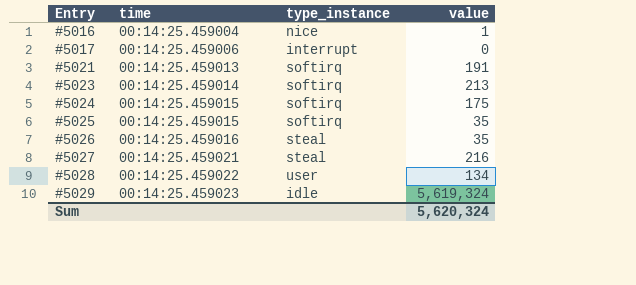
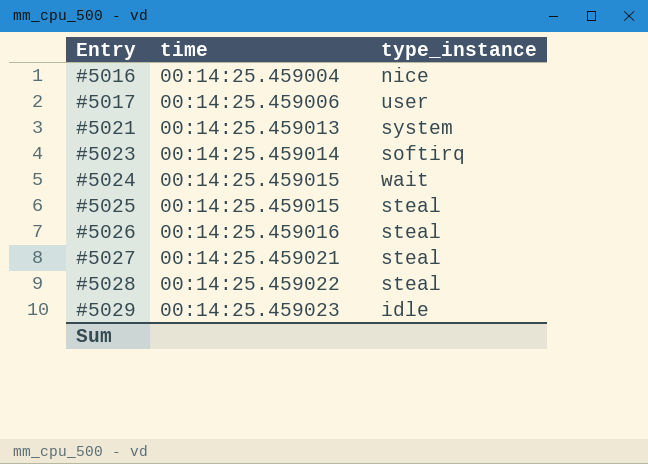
column value | position: 4 -> none
#5017 | type_instance: interrupt -> user
#5021 | type_instance: softirq -> system
#5024 | type_instance: softirq -> wait
#5025 | type_instance: softirq -> steal
#5028 | type_instance: user -> steal

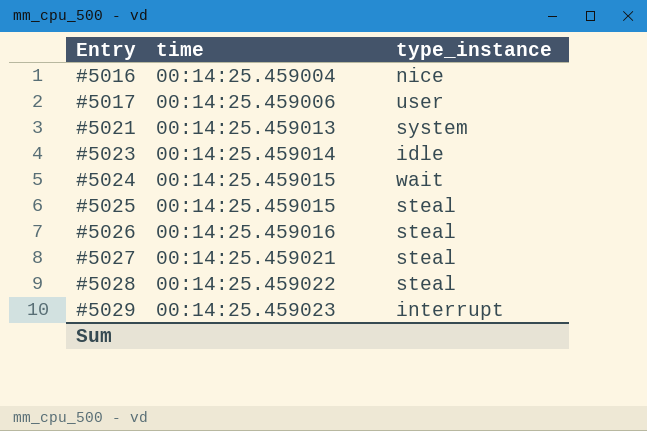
#5023 | type_instance: softirq -> idle
#5029 | type_instance: idle -> interrupt

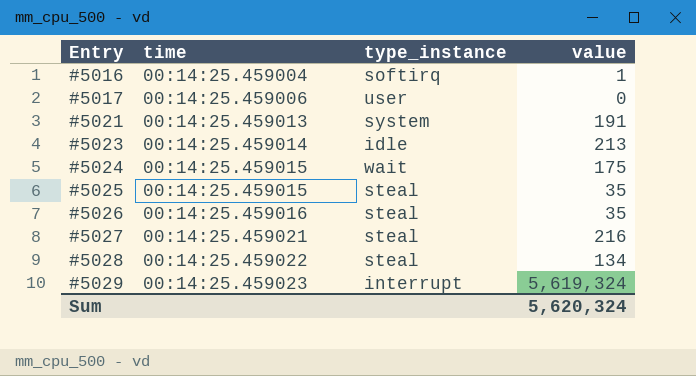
column value | position: none -> 4
#5016 | type_instance: nice -> softirq

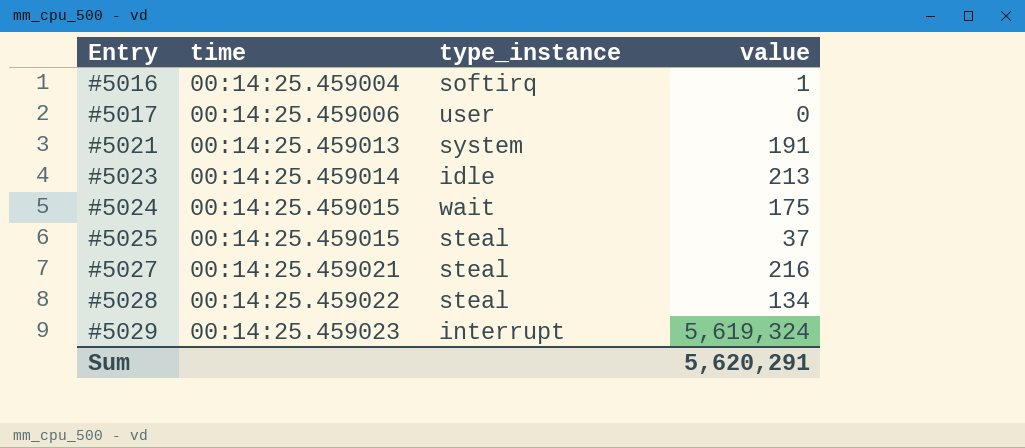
row #5026: 00:14:25.459016 | steal | 35 -> none
#5025 | value: 35 -> 37
Sum | value: 5,620,324 -> 5,620,291

